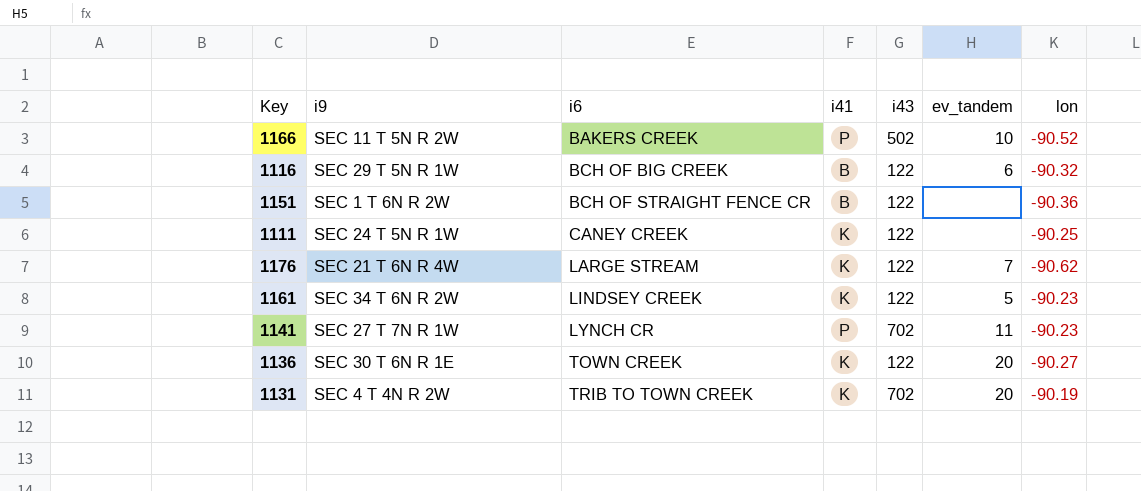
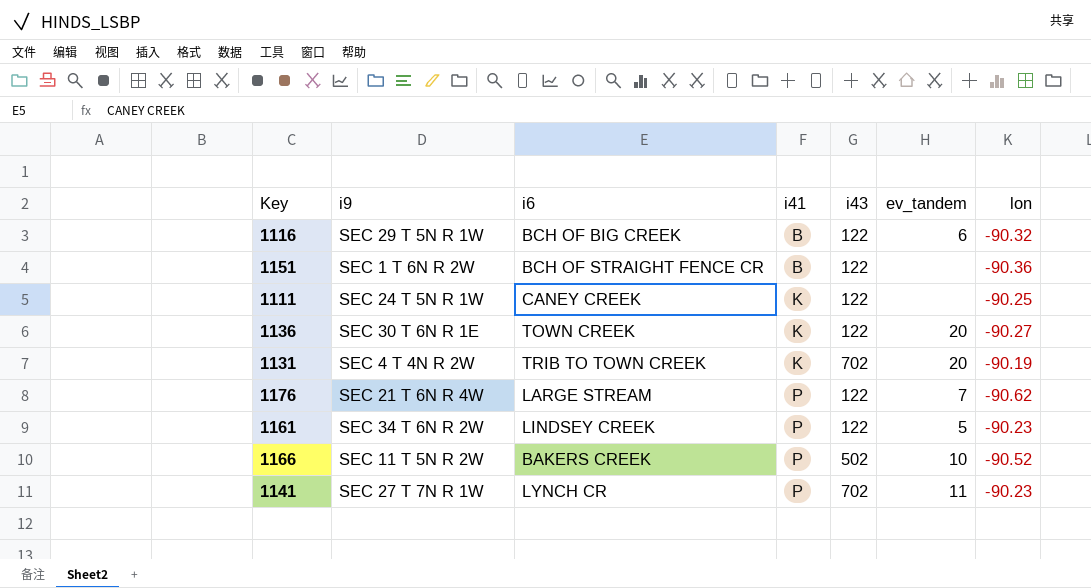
row order: i6 ascending -> i41 ascending
1176 | i41: K -> P
1161 | i41: K -> P

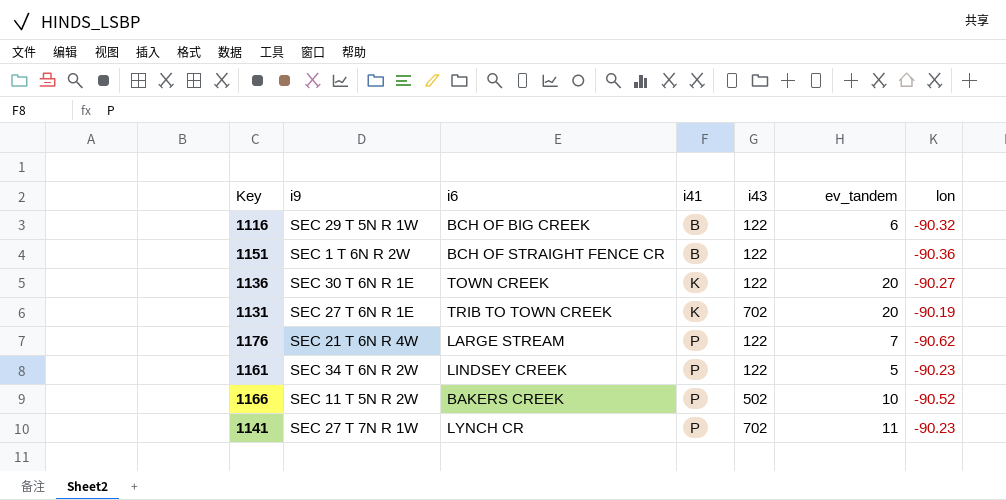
row 1111: SEC 24 T 5N R 1W | CANEY CREEK | K | 122 | none | -90.25 -> none
1131 | i9: SEC 4 T 4N R 2W -> SEC 27 T 6N R 1E

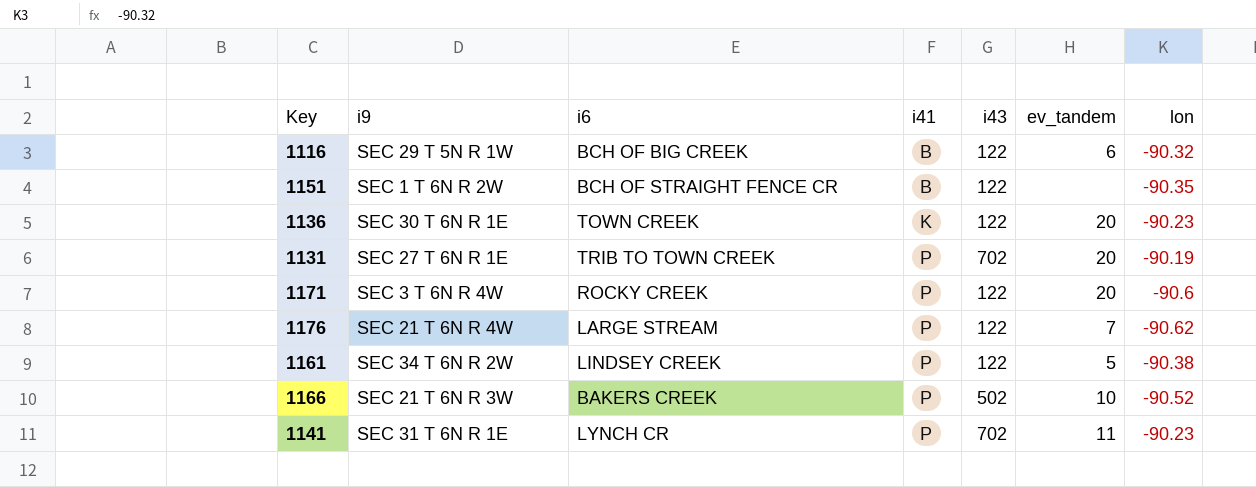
1151 | lon: -90.36 -> -90.35
1136 | lon: -90.27 -> -90.23
1131 | i41: K -> P
row 1171: none -> SEC 3 T 6N R 4W | ROCKY CREEK | P | 122 | 20 | -90.6
1161 | lon: -90.23 -> -90.38
1166 | i9: SEC 11 T 5N R 2W -> SEC 21 T 6N R 3W
1141 | i9: SEC 27 T 7N R 1W -> SEC 31 T 6N R 1E

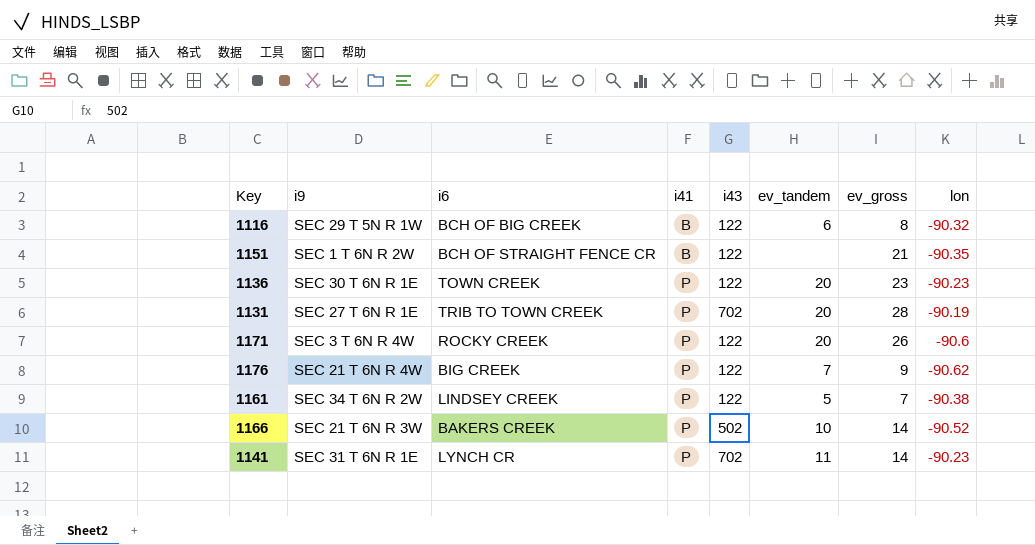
column ev_gross | position: none -> 7
1136 | i41: K -> P
1176 | i6: LARGE STREAM -> BIG CREEK

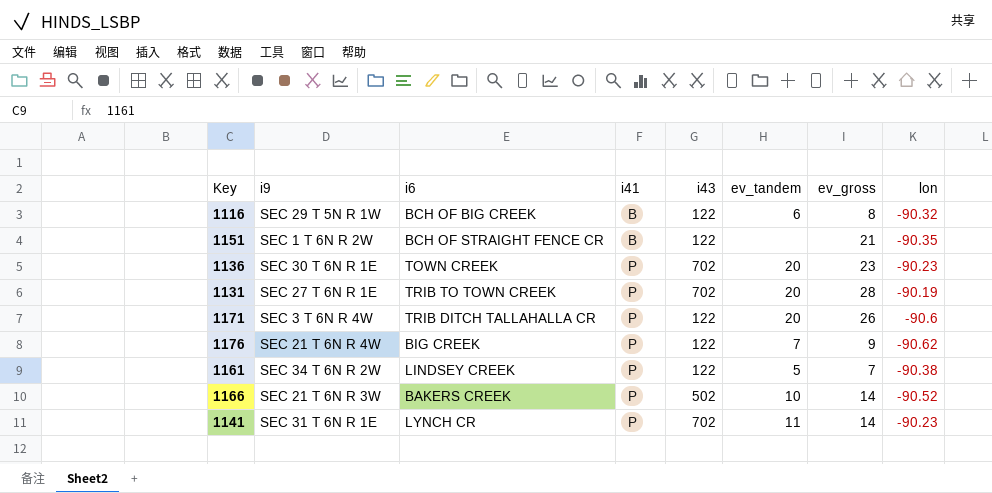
1136 | i43: 122 -> 702
1171 | i6: ROCKY CREEK -> TRIB DITCH TALLAHALLA CR

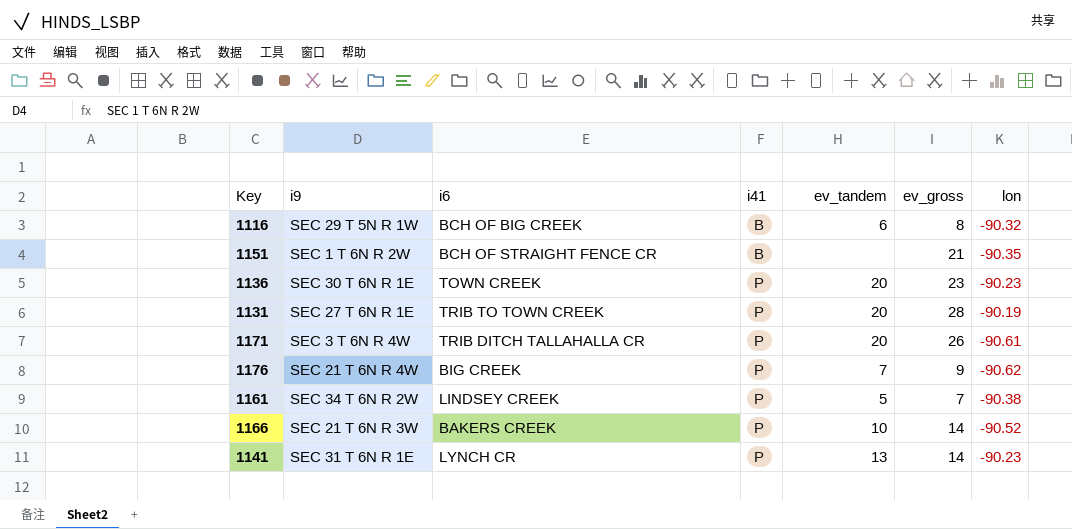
column i43 | position: 5 -> none
1171 | lon: -90.6 -> -90.61
1141 | ev_tandem: 11 -> 13

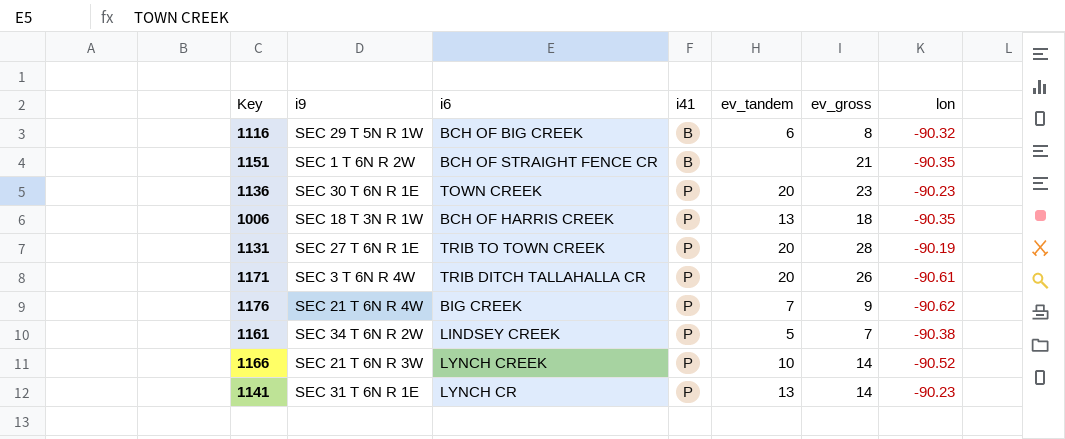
row 1006: none -> SEC 18 T 3N R 1W | BCH OF HARRIS CREEK | P | 13 | 18 | -90.35
1166 | i6: BAKERS CREEK -> LYNCH CREEK

